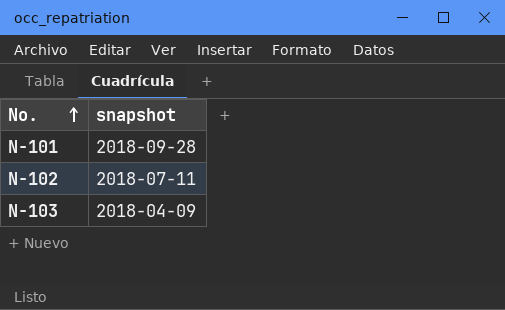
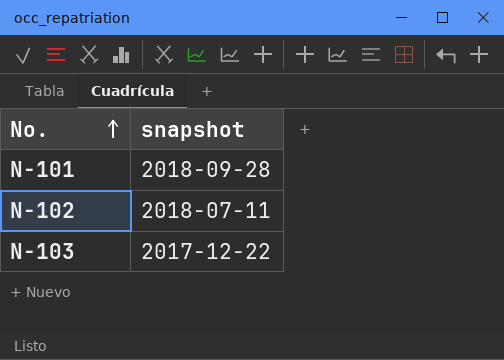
N-103 | snapshot: 2018-04-09 -> 2017-12-22

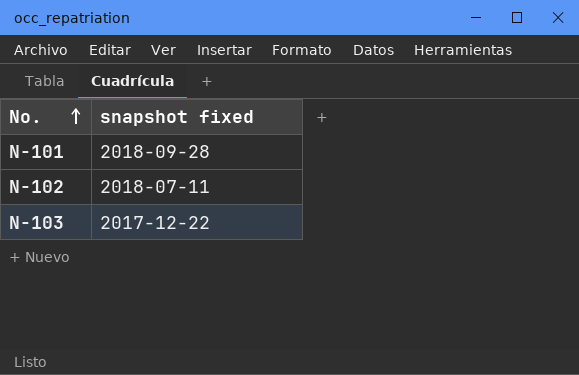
column name: snapshot -> snapshot fixed

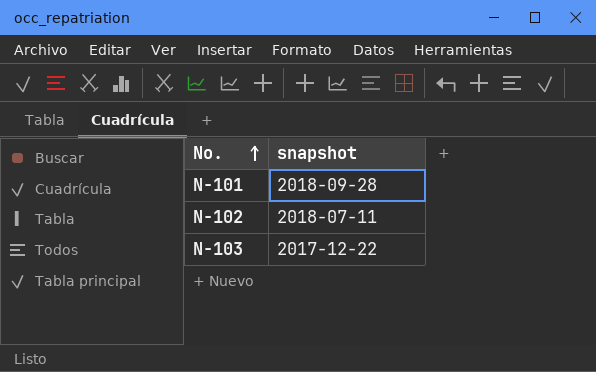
column name: snapshot fixed -> snapshot

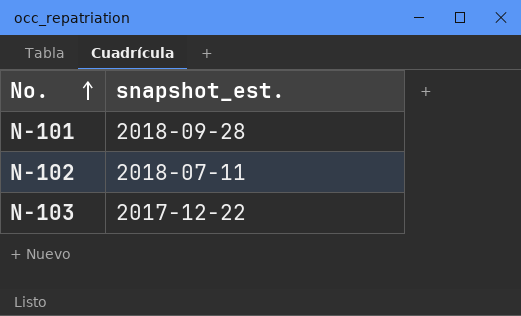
column name: snapshot -> snapshot_est.

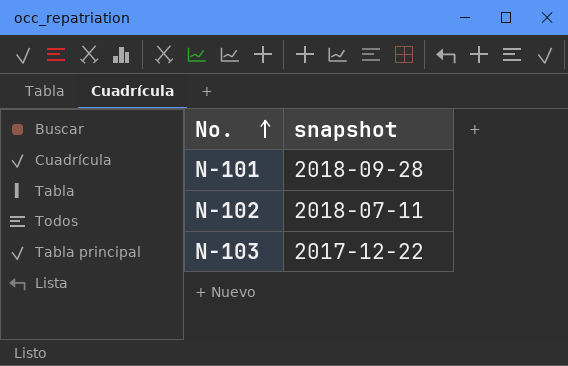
column name: snapshot_est. -> snapshot

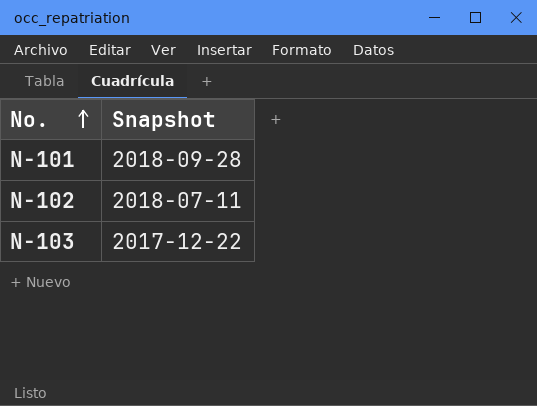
column name: snapshot -> Snapshot

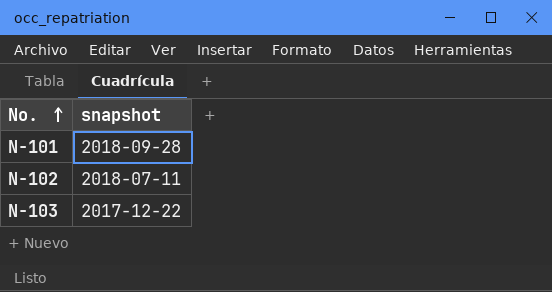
column name: Snapshot -> snapshot

